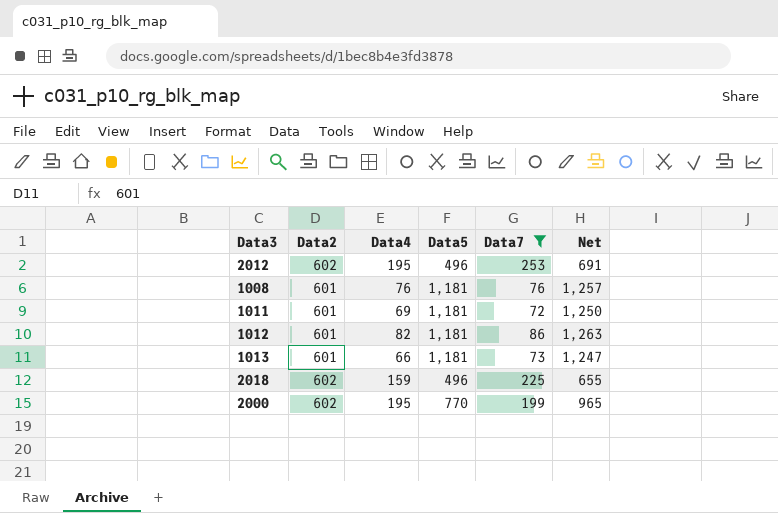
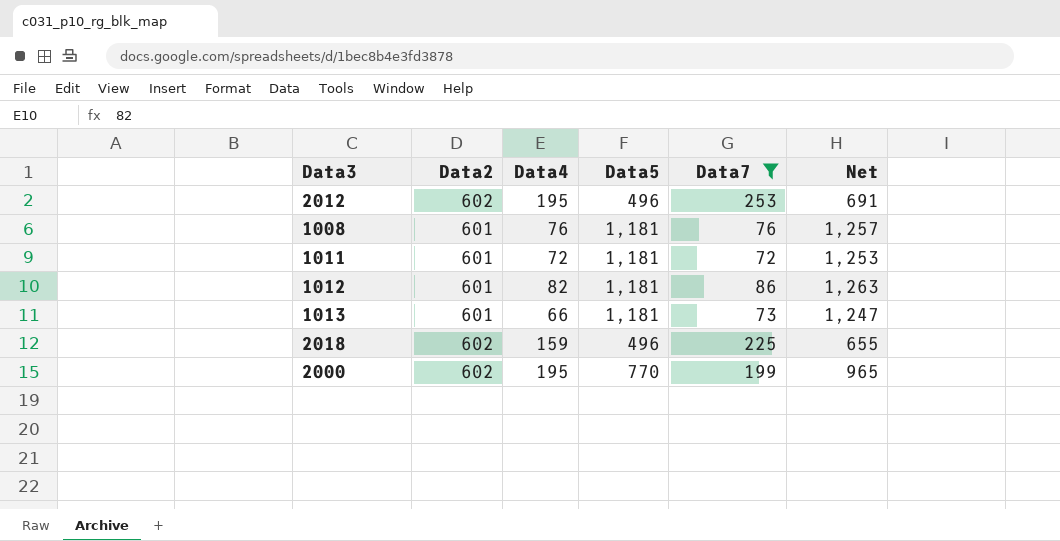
1011 | Data4: 69 -> 72
1011 | Net: 1,250 -> 1,253

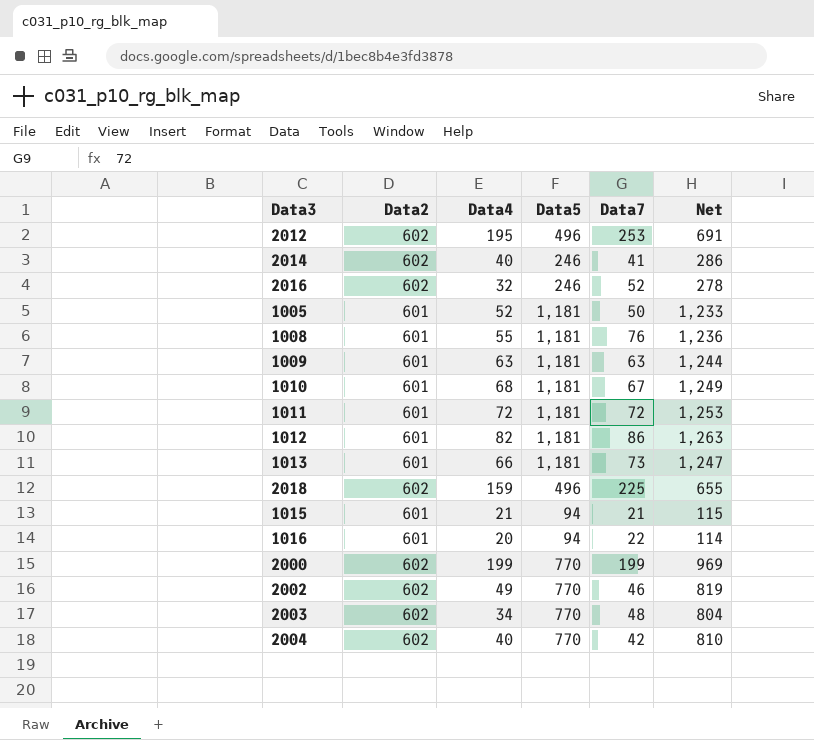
filter: Data7 >= 72 -> none
1008 | Data4: 76 -> 55
1008 | Net: 1,257 -> 1,236
2000 | Data4: 195 -> 199
2000 | Net: 965 -> 969

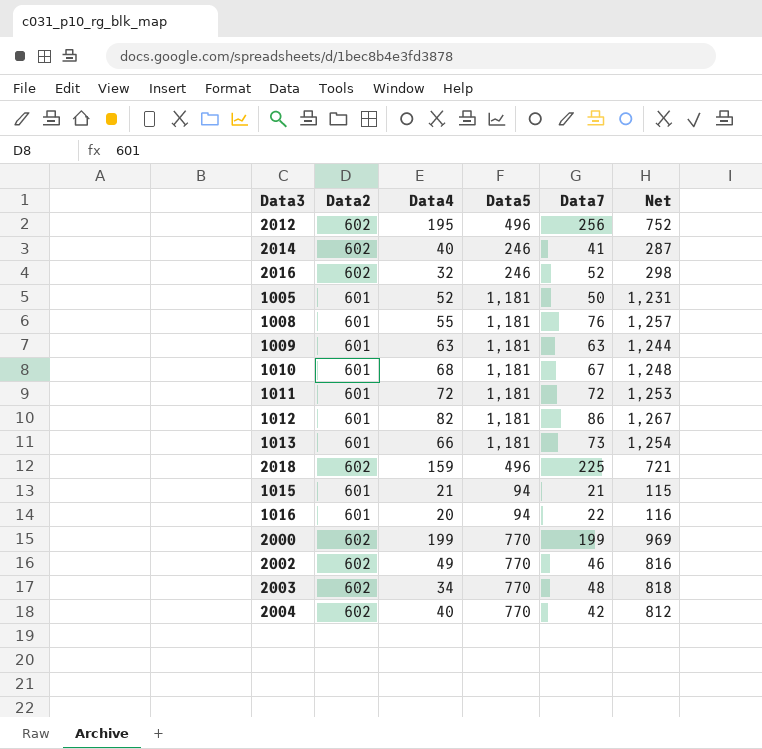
column Net | formula: [Data4] + [Data5] -> [Data5] + [Data7]
2012 | Data7: 253 -> 256

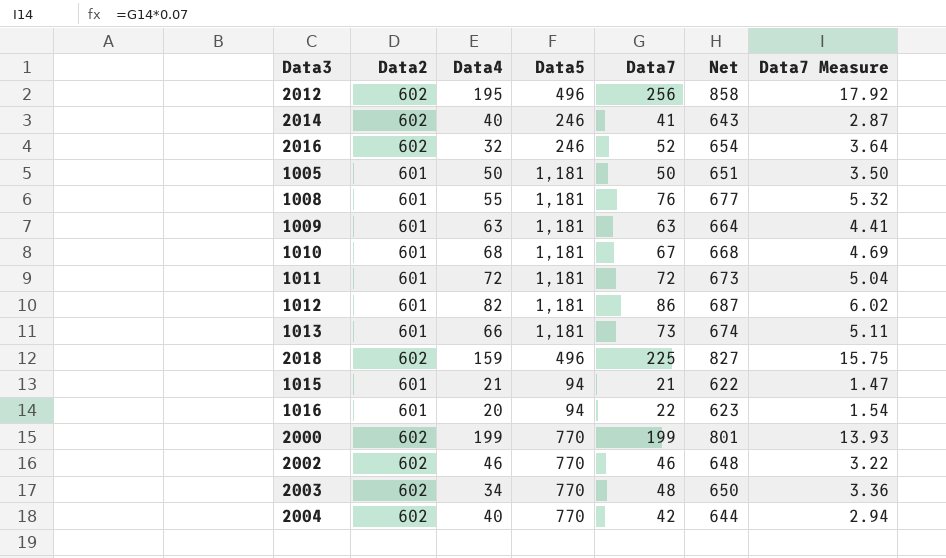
column Net | formula: [Data5] + [Data7] -> [Data2] + [Data7]
column Data7 Measure | formula: none -> [Data7] * 0.07
1005 | Data4: 52 -> 50
2002 | Data4: 49 -> 46

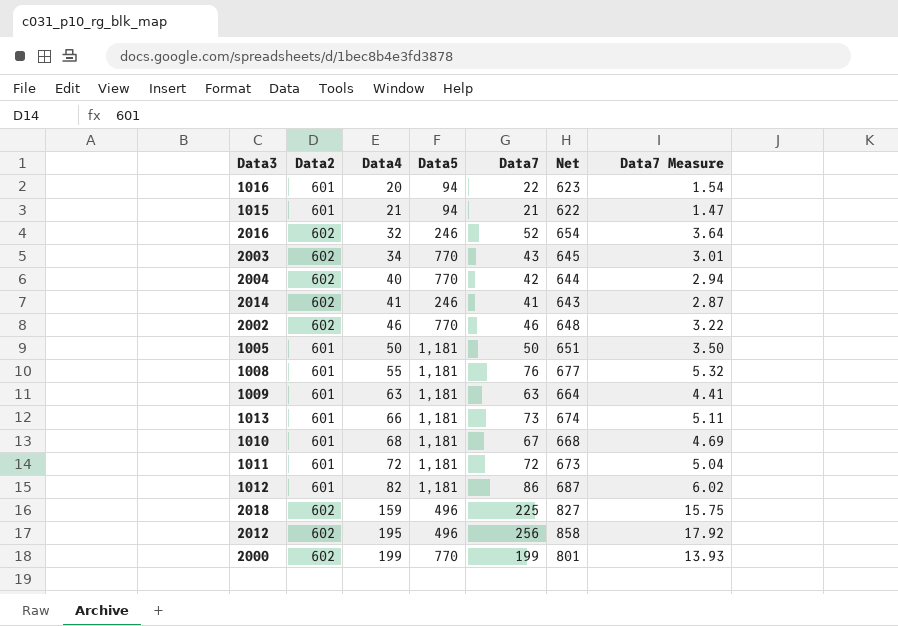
row order: none -> Data4 ascending
2003 | Data7: 48 -> 43
2003 | Net: 650 -> 645
2003 | Data7 Measure: 3.36 -> 3.01
2014 | Data4: 40 -> 41

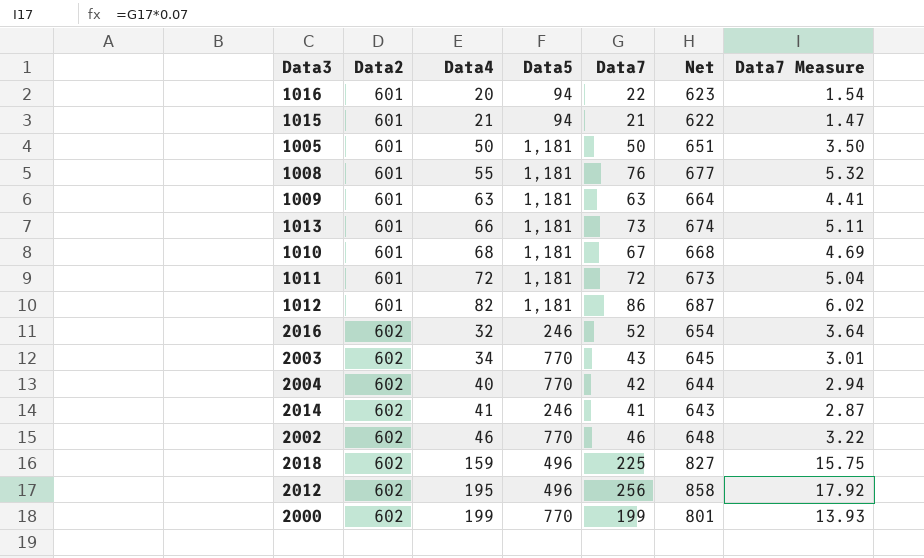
row order: Data4 ascending -> Data2 ascending

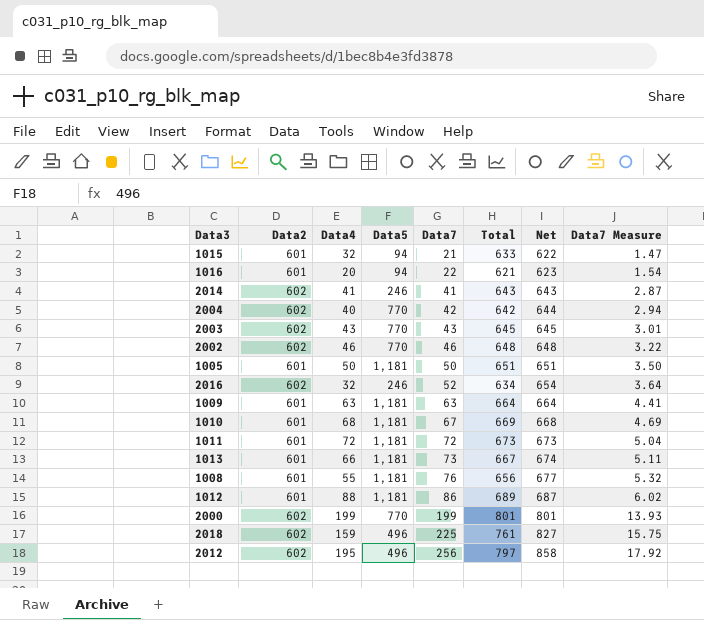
row order: Data2 ascending -> Data7 ascending
column Total | formula: none -> [Data2] + [Data4]
1015 | Data4: 21 -> 32
2003 | Data4: 34 -> 43
1012 | Data4: 82 -> 88

